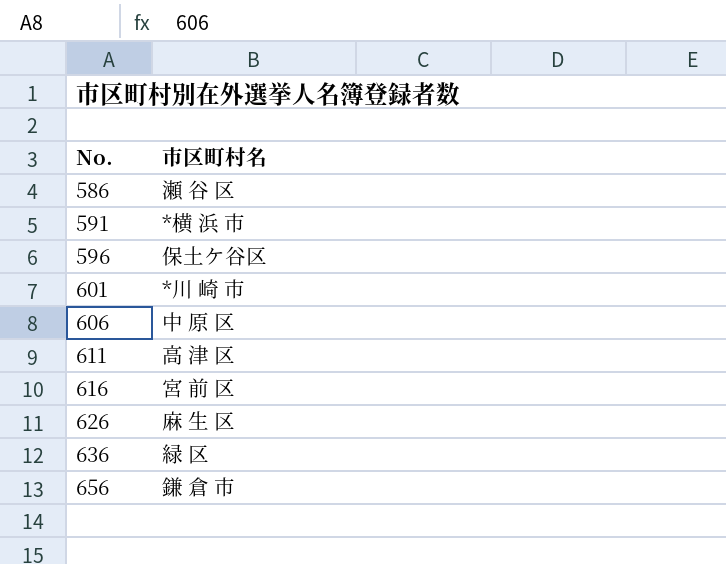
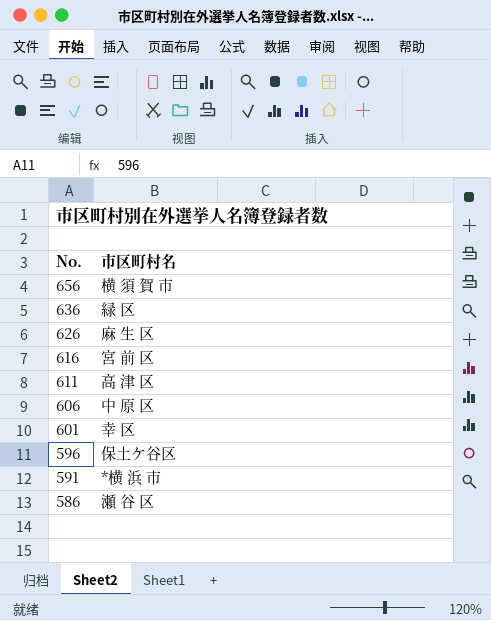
row order: No. ascending -> No. descending
656 | 市区町村名: 鎌 倉 市 -> 横 須 賀 市
601 | 市区町村名: *川 崎 市 -> 幸 区

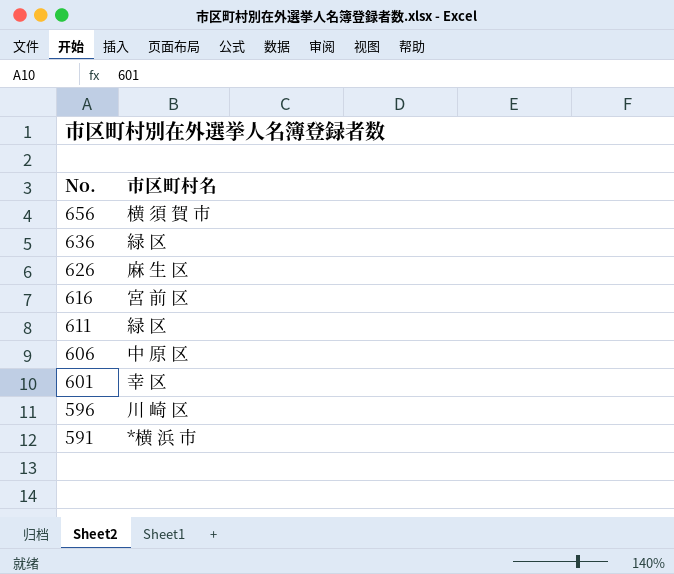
row 586: 瀬 谷 区 -> none
611 | 市区町村名: 高 津 区 -> 緑 区
596 | 市区町村名: 保土ケ谷区 -> 川 崎 区

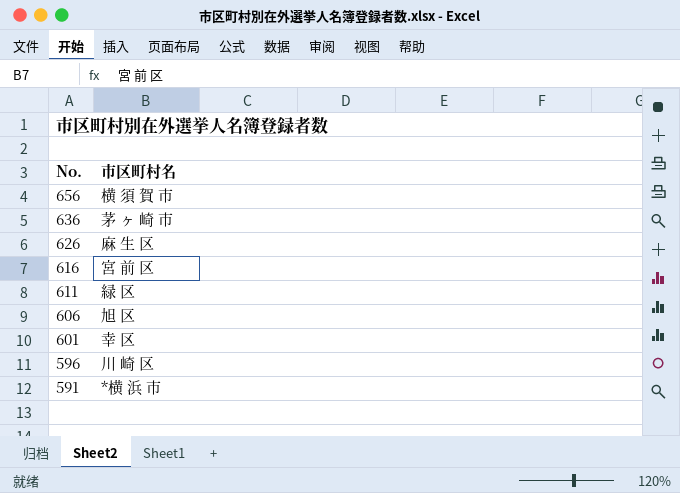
636 | 市区町村名: 緑 区 -> 茅 ヶ 崎 市
606 | 市区町村名: 中 原 区 -> 旭 区

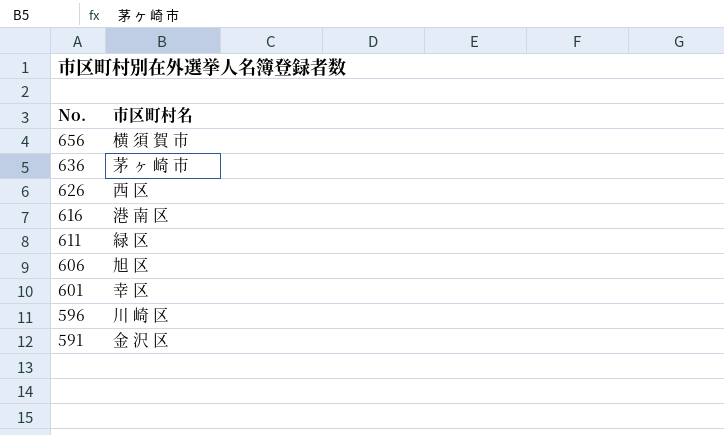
626 | 市区町村名: 麻 生 区 -> 西 区
616 | 市区町村名: 宮 前 区 -> 港 南 区
591 | 市区町村名: *横 浜 市 -> 金 沢 区

